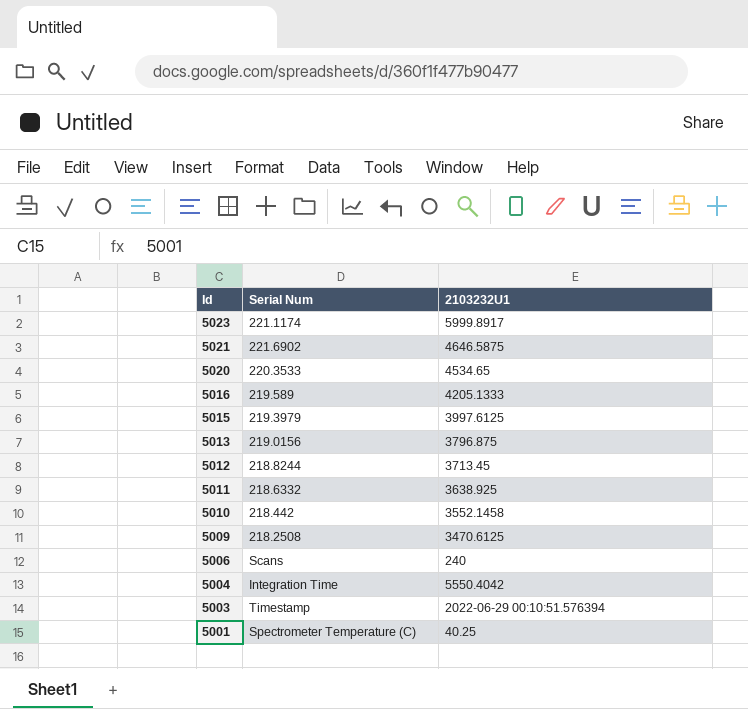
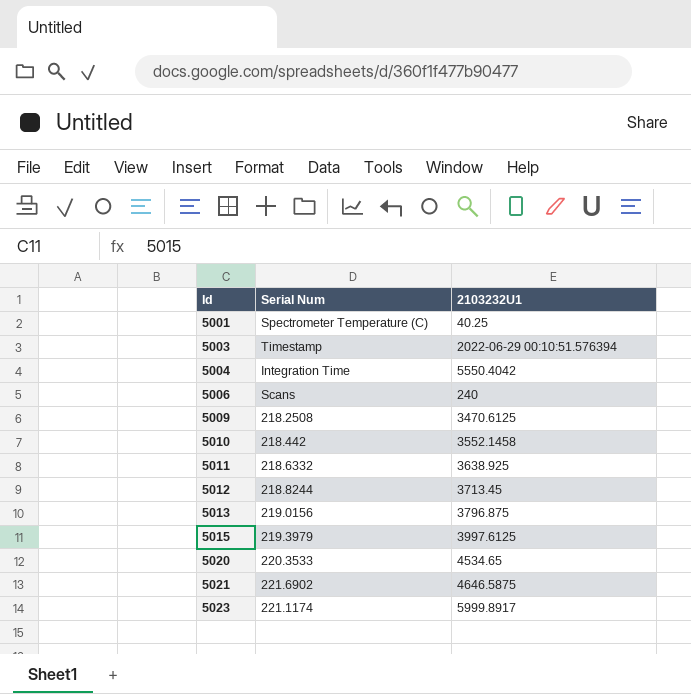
row order: Id descending -> Id ascending
row 5016: 219.589 | 4205.1333 -> none

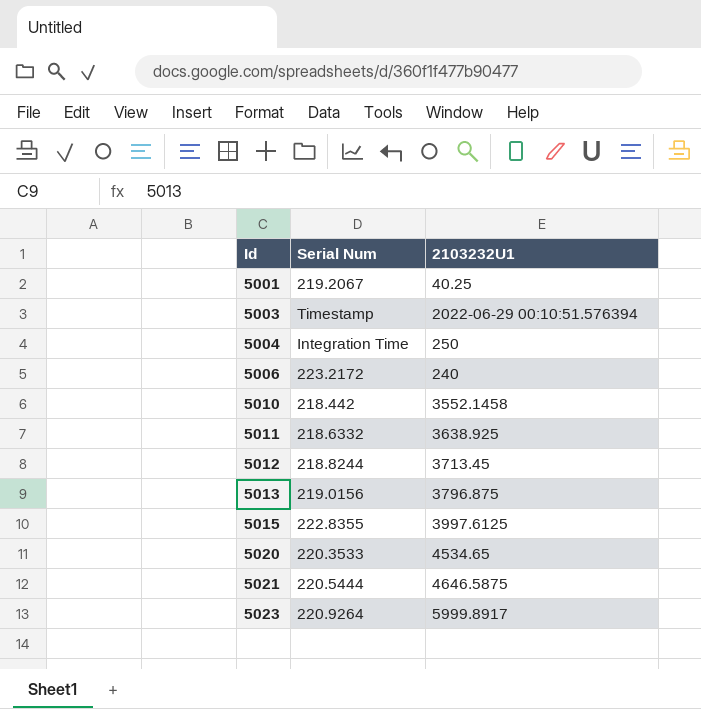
row 5009: 218.2508 | 3470.6125 -> none
5001 | Serial Num: Spectrometer Temperature (C) -> 219.2067
5004 | 2103232U1: 5550.4042 -> 250
5006 | Serial Num: Scans -> 223.2172
5015 | Serial Num: 219.3979 -> 222.8355
5021 | Serial Num: 221.6902 -> 220.5444
5023 | Serial Num: 221.1174 -> 220.9264

